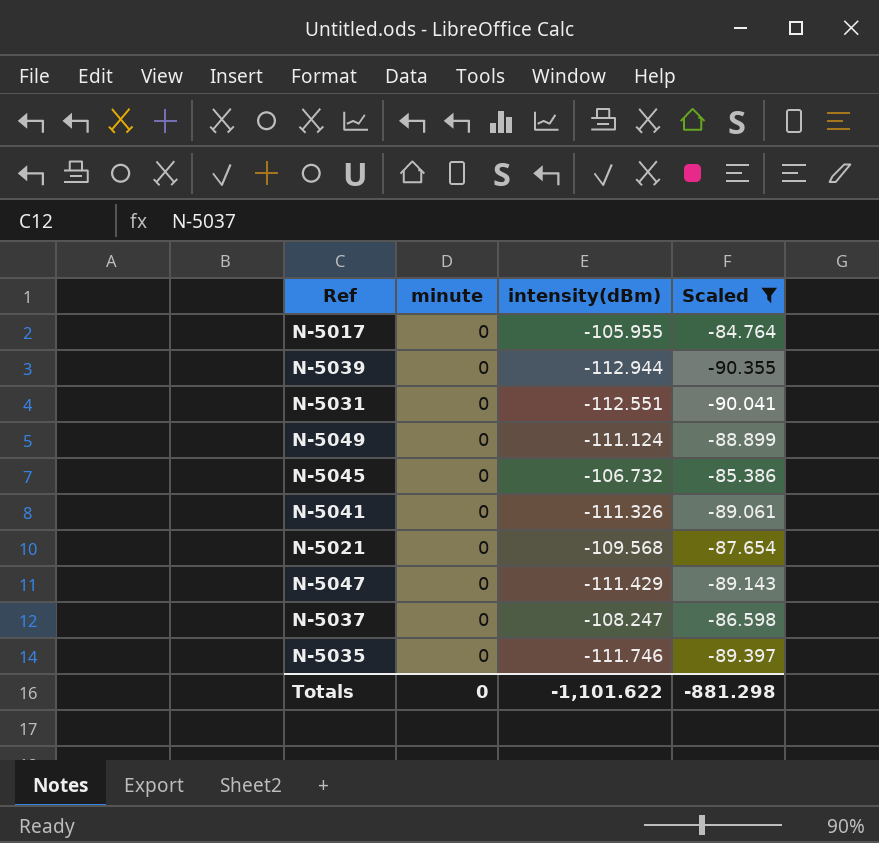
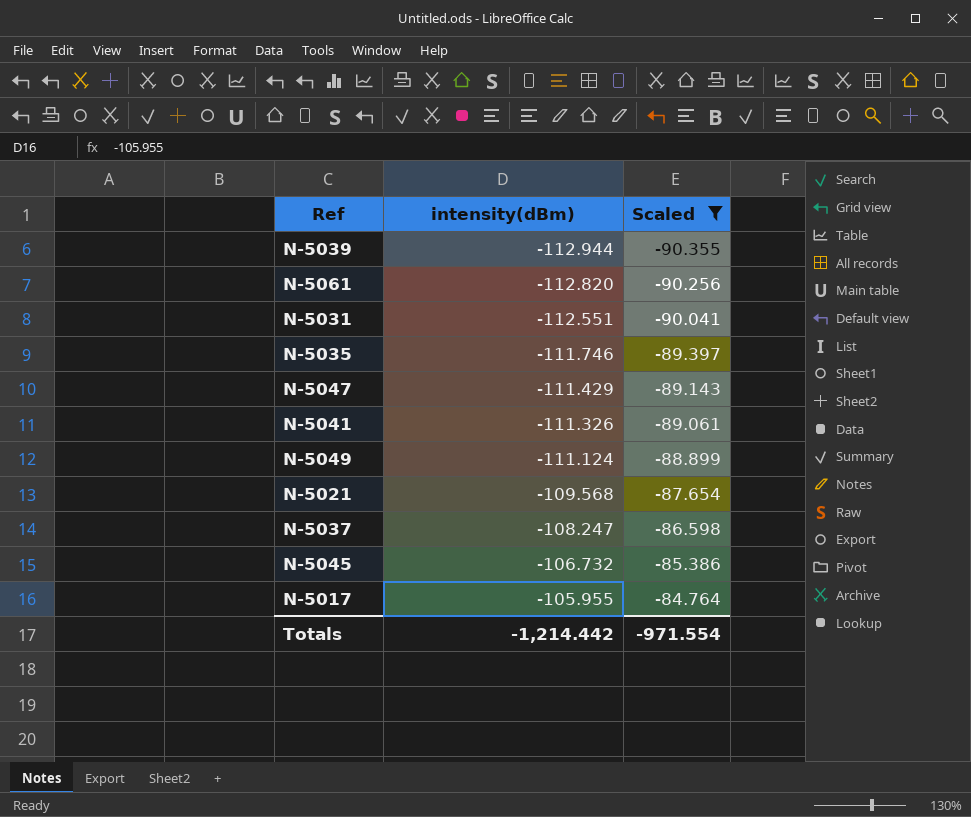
row order: none -> intensity(dBm) ascending
column minute | position: 2 -> none
row N-5061: none -> -112.820 | -90.256
Totals | intensity(dBm): -1,101.622 -> -1,214.442
Totals | Scaled: -881.298 -> -971.554

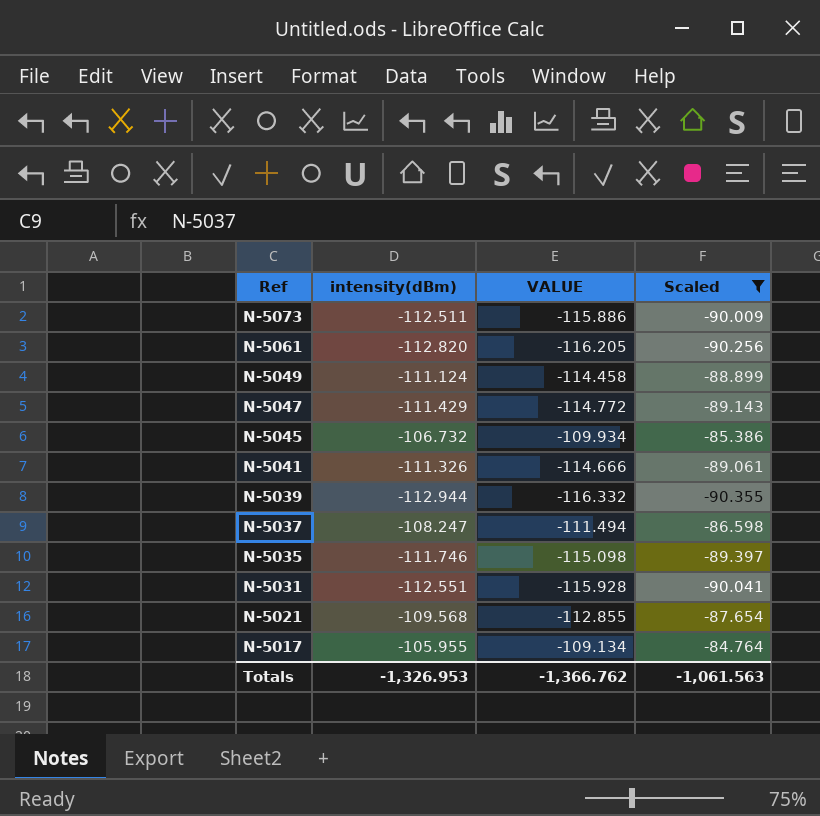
row order: intensity(dBm) ascending -> Ref descending
column VALUE | formula: none -> [intensity(dBm)] * 1.03
row N-5073: none -> -112.511 | -115.886 | -90.009
Totals | intensity(dBm): -1,214.442 -> -1,326.953
Totals | Scaled: -971.554 -> -1,061.563

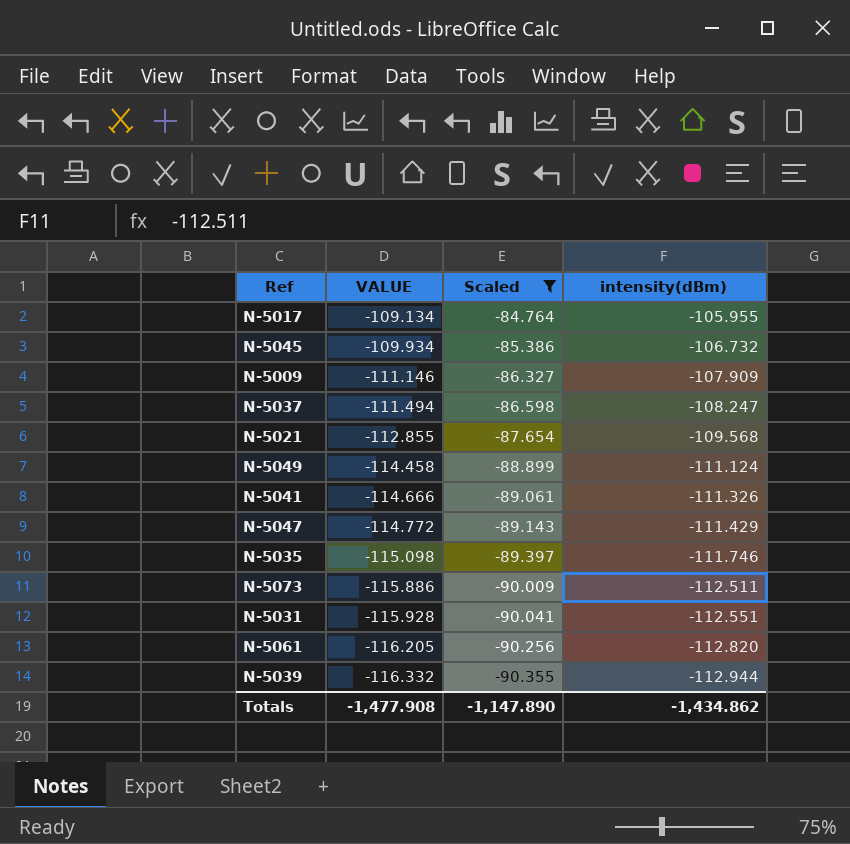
row order: Ref descending -> VALUE descending
column intensity(dBm) | position: 2 -> 4
row N-5009: none -> -111.146 | -86.327 | -107.909
Totals | VALUE: -1,366.762 -> -1,477.908
Totals | Scaled: -1,061.563 -> -1,147.890
Totals | intensity(dBm): -1,326.953 -> -1,434.862

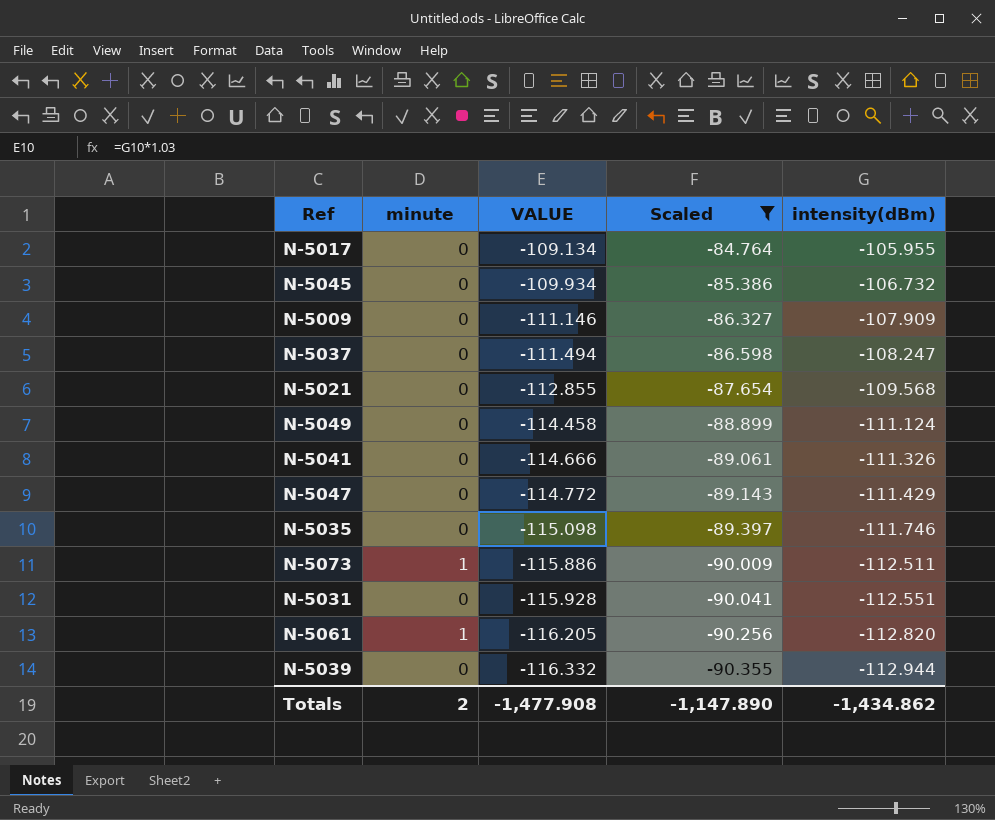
column minute | position: none -> 2

